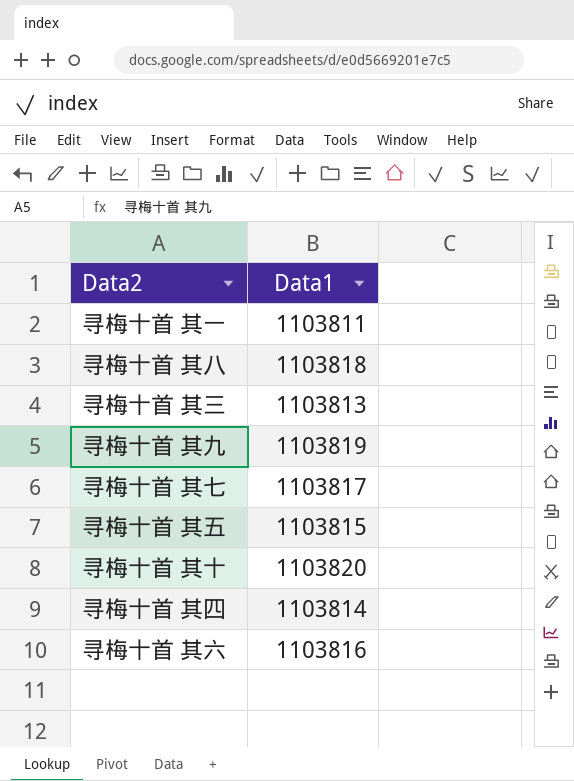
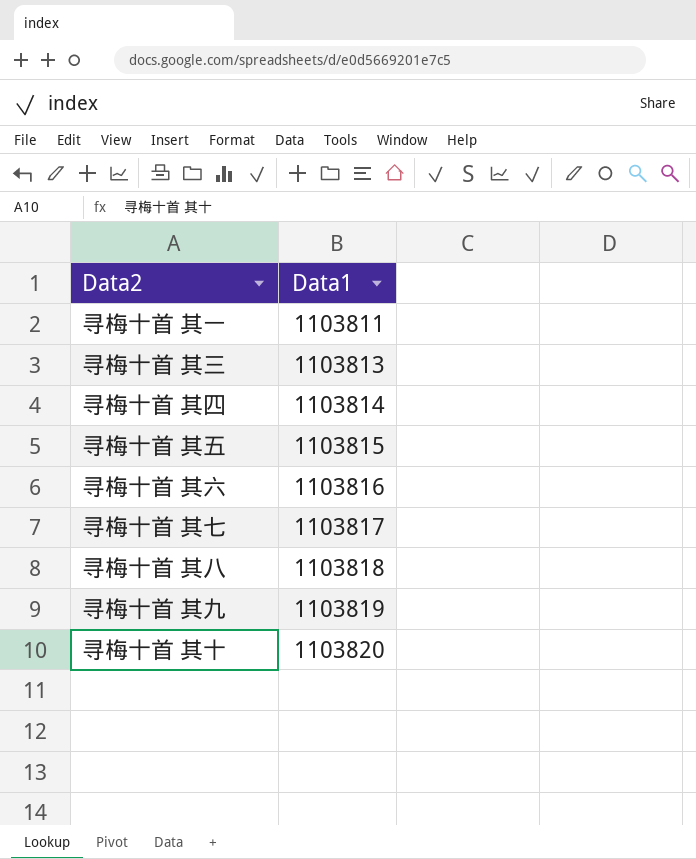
row order: none -> Data1 ascending

